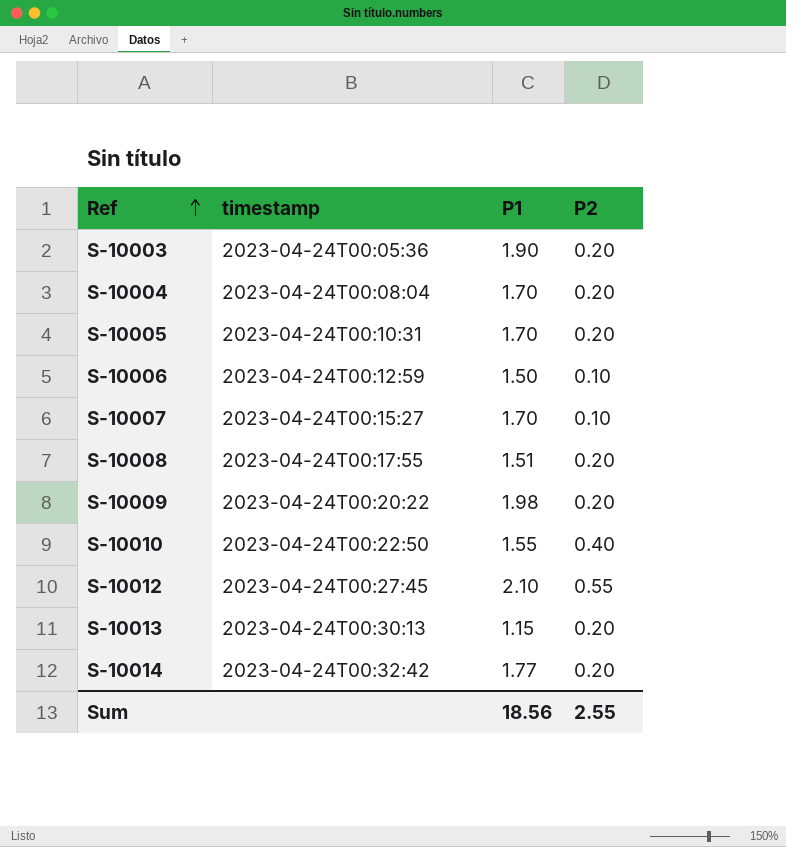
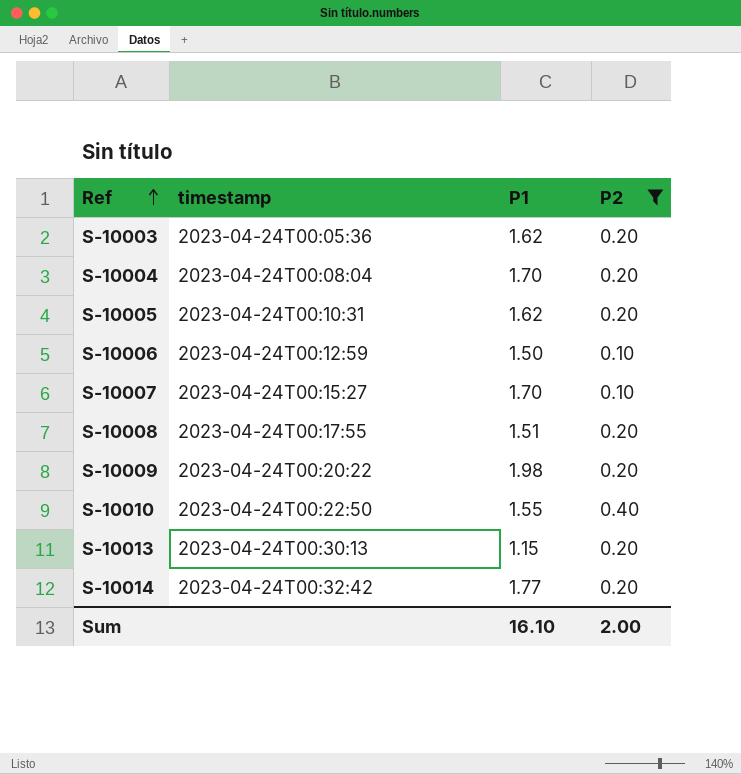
filter: none -> P2 != 0.55
S-10003 | P1: 1.90 -> 1.62
S-10005 | P1: 1.70 -> 1.62
Sum | P1: 18.56 -> 16.10
Sum | P2: 2.55 -> 2.00

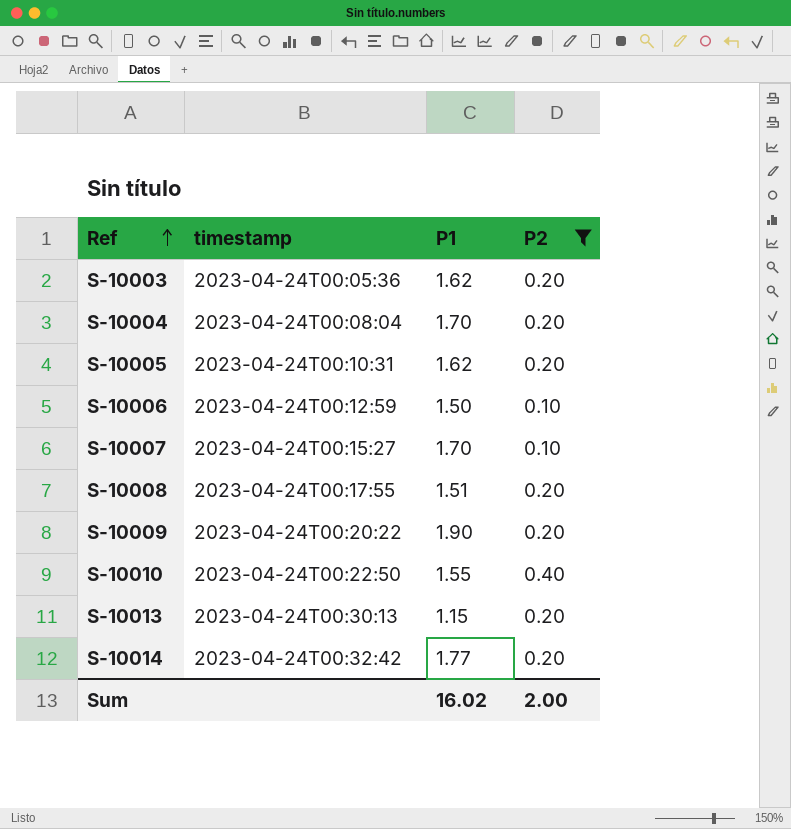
S-10009 | P1: 1.98 -> 1.90
Sum | P1: 16.10 -> 16.02

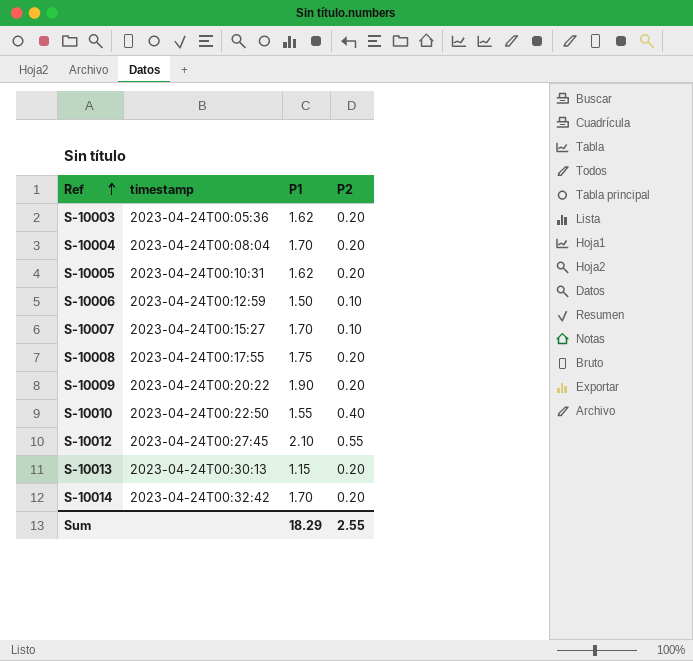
filter: P2 != 0.55 -> none
S-10008 | P1: 1.51 -> 1.75
S-10014 | P1: 1.77 -> 1.70
Sum | P1: 16.02 -> 18.29
Sum | P2: 2.00 -> 2.55

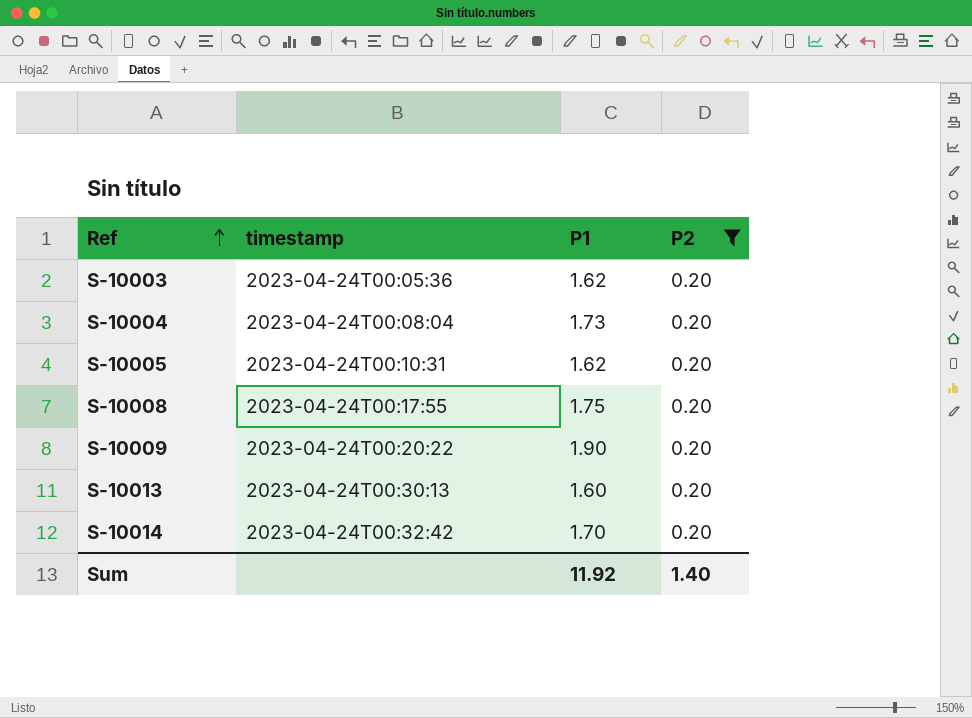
filter: none -> P2 = 0.20
S-10004 | P1: 1.70 -> 1.73
S-10013 | P1: 1.15 -> 1.60
Sum | P1: 18.29 -> 11.92
Sum | P2: 2.55 -> 1.40

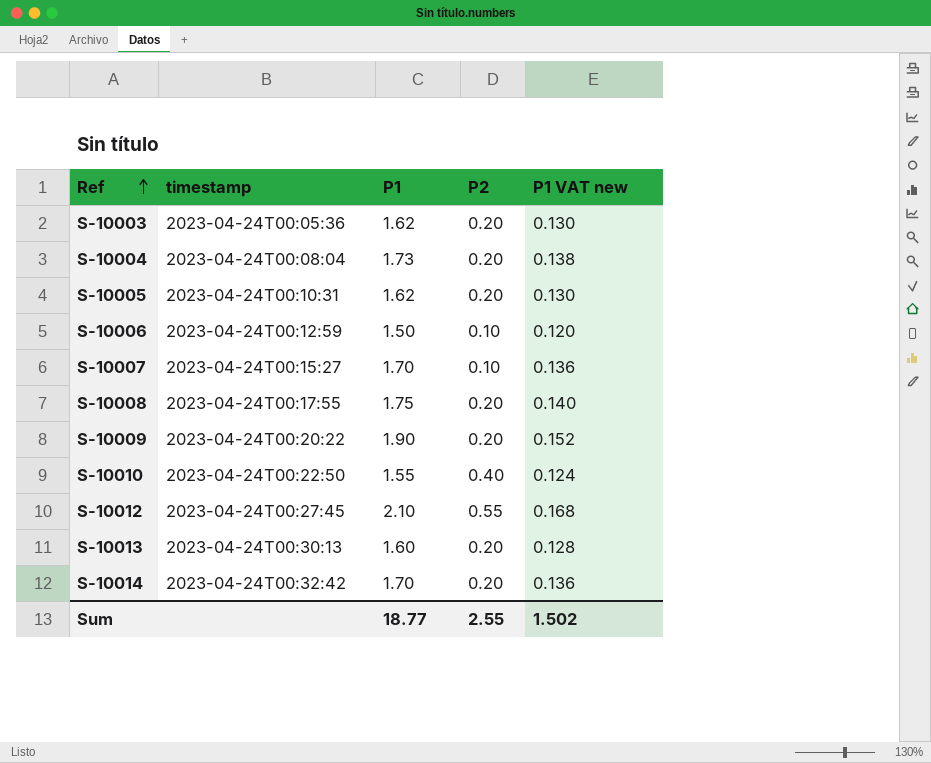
filter: P2 = 0.20 -> none
column P1 VAT new | formula: none -> [P1] * 0.08
Sum | P1: 11.92 -> 18.77
Sum | P2: 1.40 -> 2.55

